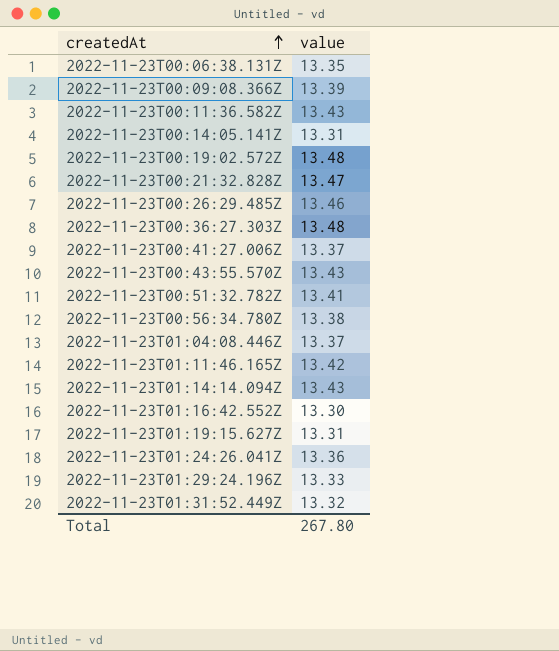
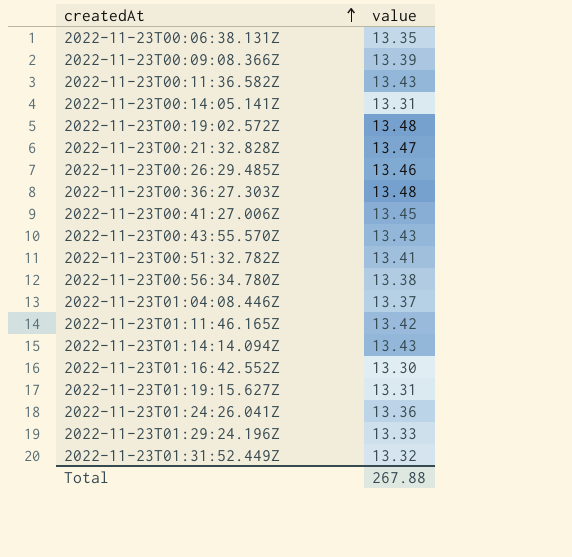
2022-11-23T00:41:27.006Z | value: 13.37 -> 13.45
Total | value: 267.80 -> 267.88

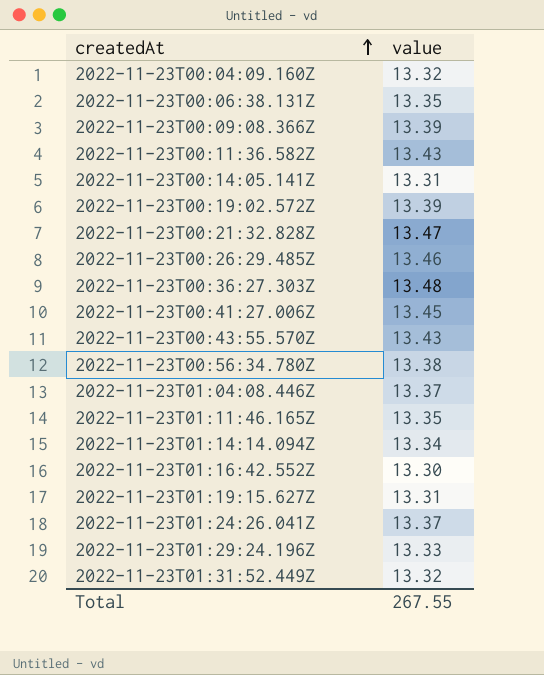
row 2022-11-23T00:51:32.782Z: 13.41 -> none
row 2022-11-23T00:04:09.160Z: none -> 13.32
2022-11-23T00:19:02.572Z | value: 13.48 -> 13.39
2022-11-23T01:11:46.165Z | value: 13.42 -> 13.35
2022-11-23T01:14:14.094Z | value: 13.43 -> 13.34
2022-11-23T01:24:26.041Z | value: 13.36 -> 13.37
Total | value: 267.88 -> 267.55

